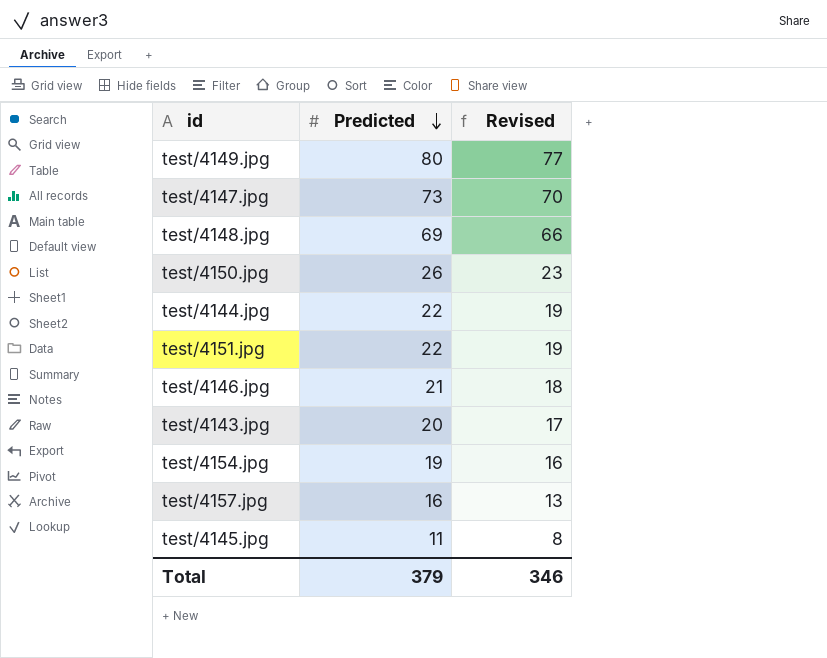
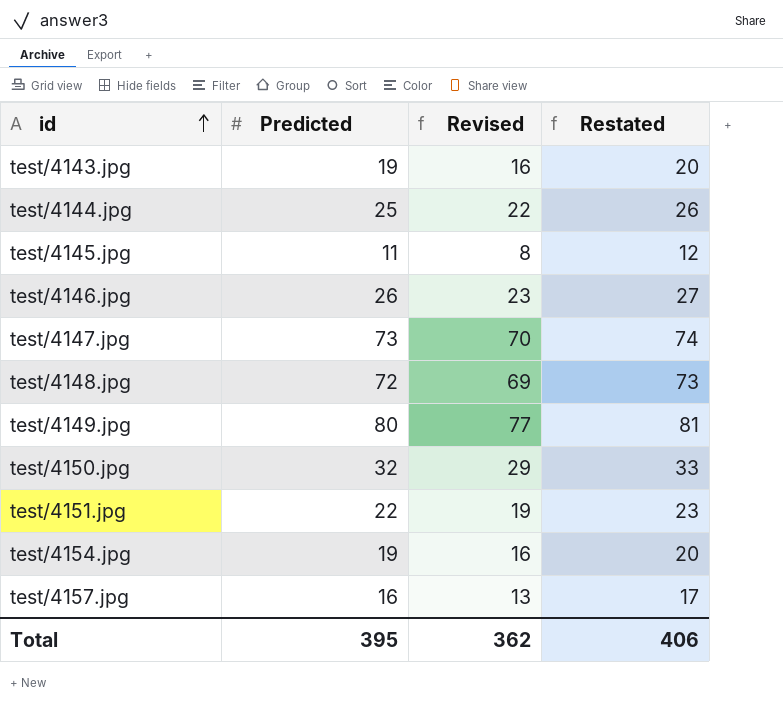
row order: Predicted descending -> id ascending
column Restated | formula: none -> [Predicted] + 1
test/4143.jpg | Predicted: 20 -> 19
test/4143.jpg | Revised: 17 -> 16
test/4144.jpg | Predicted: 22 -> 25
test/4144.jpg | Revised: 19 -> 22
test/4146.jpg | Predicted: 21 -> 26
test/4146.jpg | Revised: 18 -> 23
test/4148.jpg | Predicted: 69 -> 72
test/4148.jpg | Revised: 66 -> 69
test/4150.jpg | Predicted: 26 -> 32
test/4150.jpg | Revised: 23 -> 29
Total | Predicted: 379 -> 395
Total | Revised: 346 -> 362

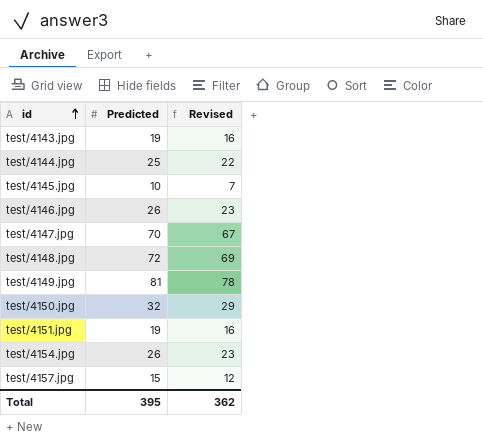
column Restated | formula: [Predicted] + 1 -> none
test/4145.jpg | Predicted: 11 -> 10
test/4145.jpg | Revised: 8 -> 7
test/4147.jpg | Predicted: 73 -> 70
test/4147.jpg | Revised: 70 -> 67
test/4149.jpg | Predicted: 80 -> 81
test/4149.jpg | Revised: 77 -> 78
test/4151.jpg | Predicted: 22 -> 19
test/4151.jpg | Revised: 19 -> 16
test/4154.jpg | Predicted: 19 -> 26
test/4154.jpg | Revised: 16 -> 23
test/4157.jpg | Predicted: 16 -> 15
test/4157.jpg | Revised: 13 -> 12

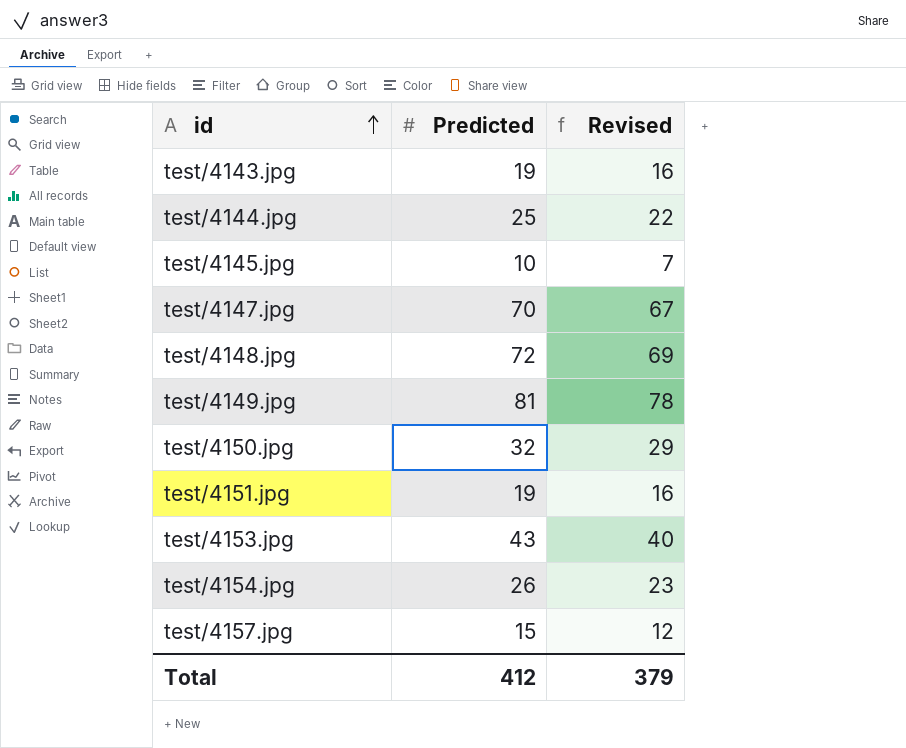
row test/4146.jpg: 26 | 23 -> none
row test/4153.jpg: none -> 43 | 40
Total | Predicted: 395 -> 412
Total | Revised: 362 -> 379

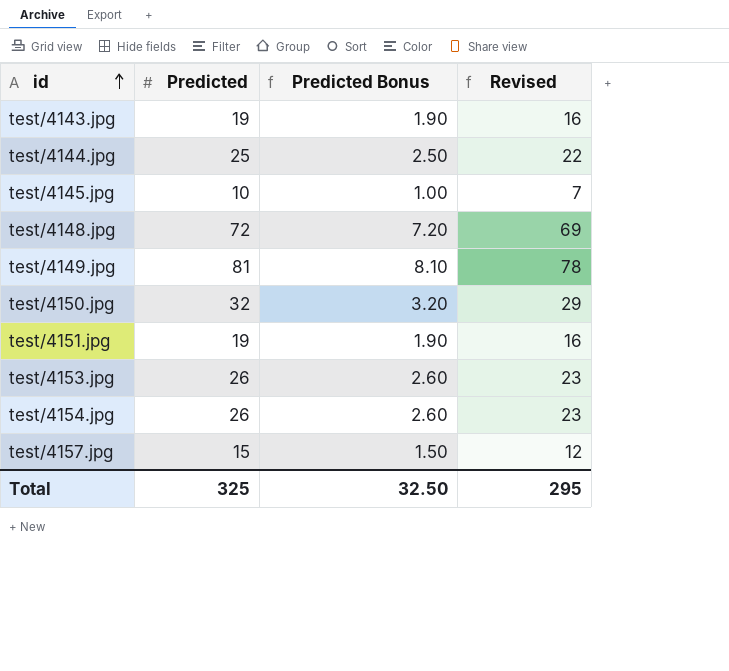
column Predicted Bonus | formula: none -> [Predicted] * 0.1
row test/4147.jpg: 70 | 67 -> none
test/4153.jpg | Predicted: 43 -> 26
test/4153.jpg | Revised: 40 -> 23
Total | Predicted: 412 -> 325
Total | Revised: 379 -> 295

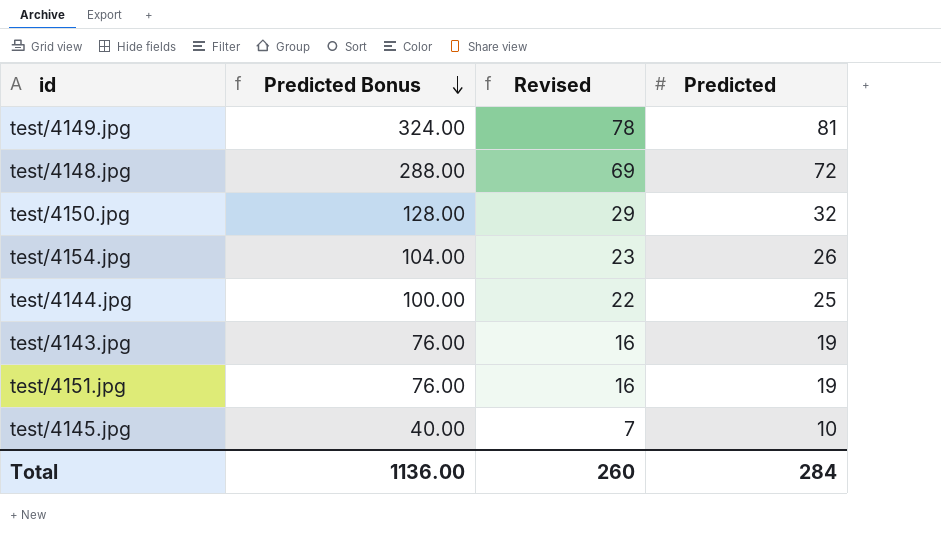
row order: id ascending -> Predicted Bonus descending
column Predicted Bonus | formula: [Predicted] * 0.1 -> [Predicted] * 4
column Predicted | position: 2 -> 4
row test/4153.jpg: 26 | 2.60 | 23 -> none
row test/4157.jpg: 15 | 1.50 | 12 -> none
Total | Predicted Bonus: 32.50 -> 1136.00
Total | Revised: 295 -> 260
Total | Predicted: 325 -> 284

